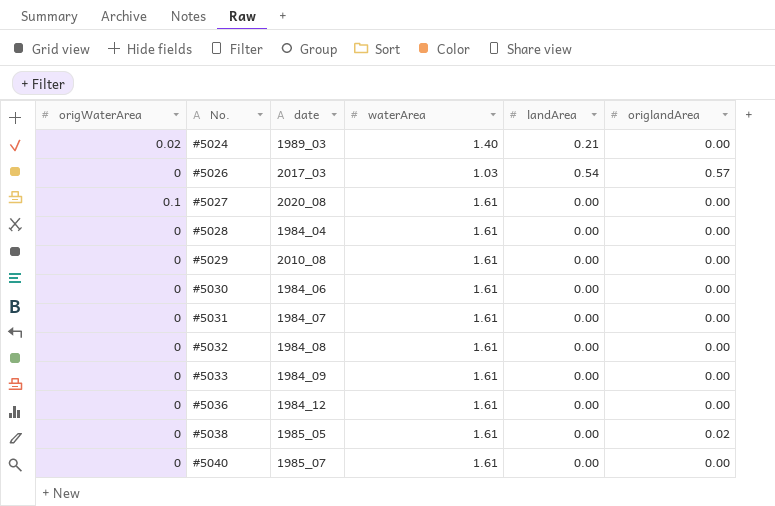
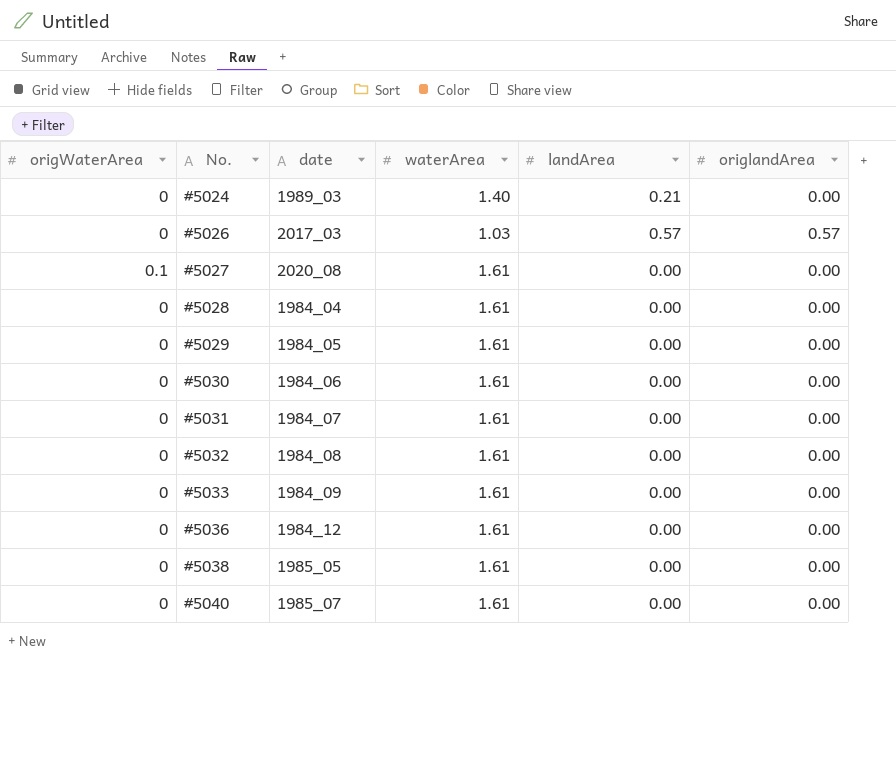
#5024 | origWaterArea: 0.02 -> 0
#5026 | landArea: 0.54 -> 0.57
#5029 | date: 2010_08 -> 1984_05
#5038 | origlandArea: 0.02 -> 0.00

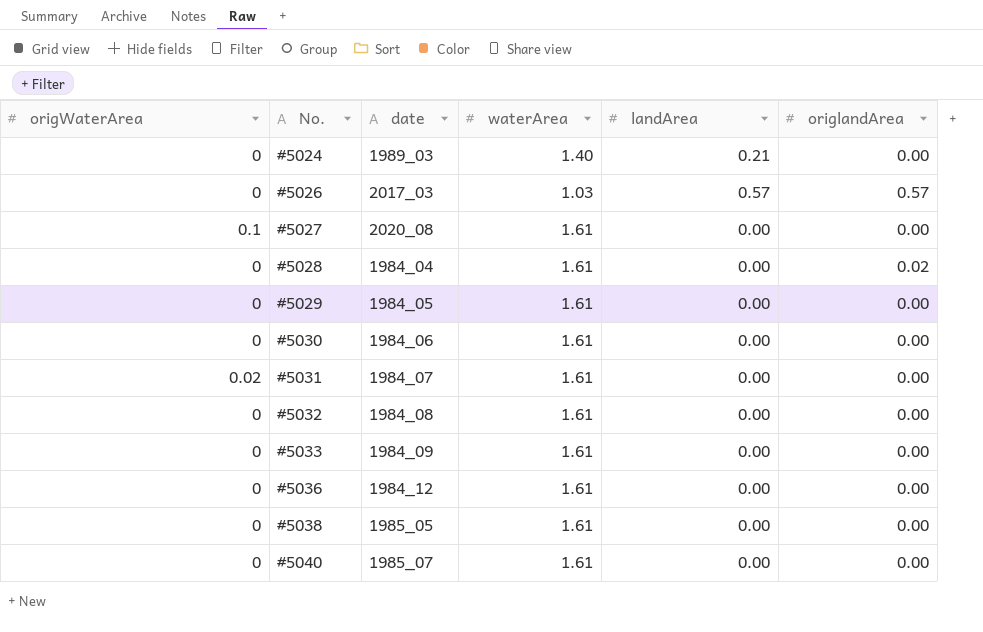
#5028 | origlandArea: 0.00 -> 0.02
#5031 | origWaterArea: 0 -> 0.02

